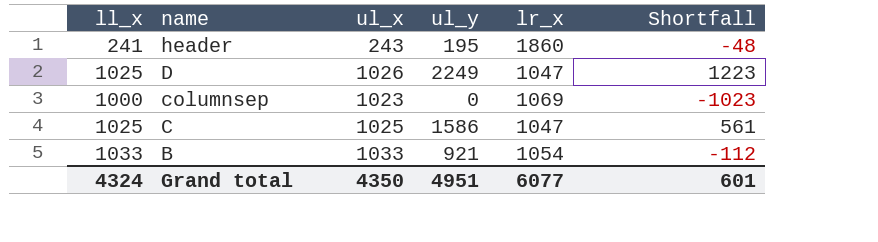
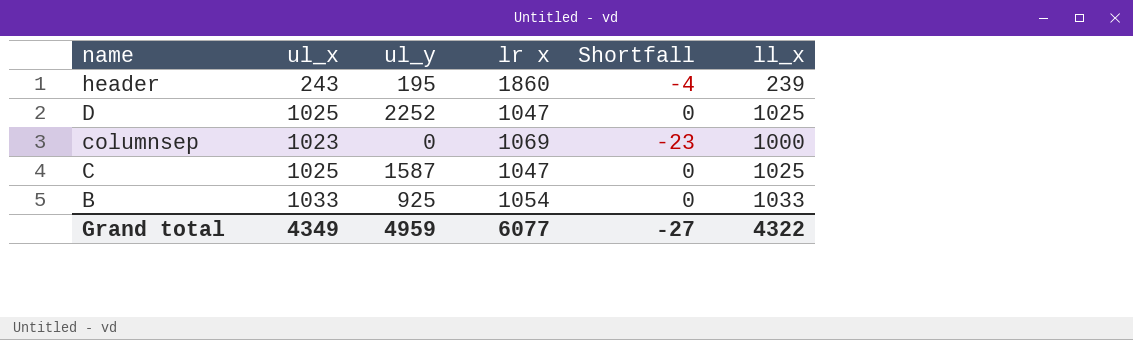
column name: lr_x -> lr x
column Shortfall | formula: [ul_y] - [ul_x] -> [ll_x] - [ul_x]
column ll_x | position: 1 -> 6
header | ll_x: 241 -> 239
D | ul_x: 1026 -> 1025
D | ul_y: 2249 -> 2252
C | ul_y: 1586 -> 1587
B | ul_y: 921 -> 925
Grand total | ul_x: 4350 -> 4349
Grand total | ul_y: 4951 -> 4959
Grand total | Shortfall: 601 -> -27
Grand total | ll_x: 4324 -> 4322

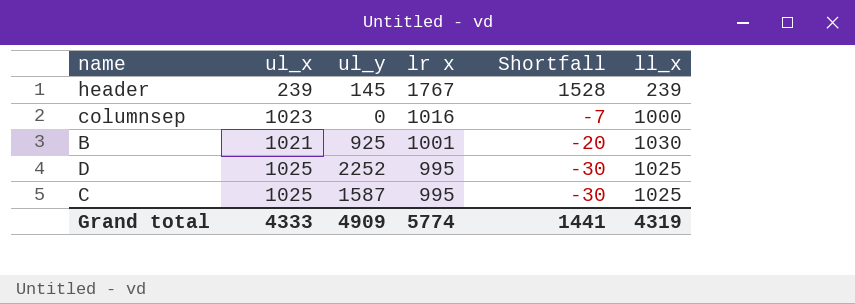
row order: name descending -> lr x descending
column Shortfall | formula: [ll_x] - [ul_x] -> [lr x] - [ul_x]
header | ul_x: 243 -> 239
header | ul_y: 195 -> 145
header | lr x: 1860 -> 1767
columnsep | lr x: 1069 -> 1016
B | ul_x: 1033 -> 1021
B | lr x: 1054 -> 1001
B | ll_x: 1033 -> 1030
D | lr x: 1047 -> 995
C | lr x: 1047 -> 995
Grand total | ul_x: 4349 -> 4333
Grand total | ul_y: 4959 -> 4909
Grand total | lr x: 6077 -> 5774
Grand total | Shortfall: -27 -> 1441
Grand total | ll_x: 4322 -> 4319

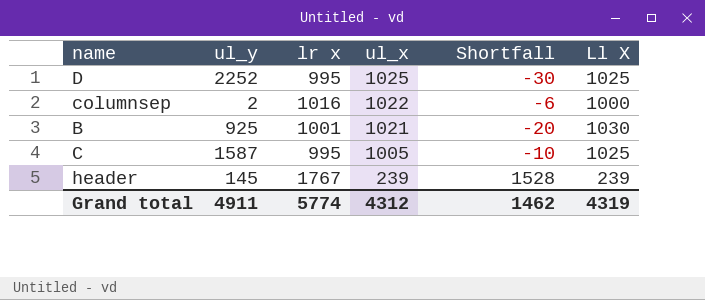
row order: lr x descending -> ul_x descending
column ul_x | position: 2 -> 4
column name: ll_x -> Ll X
columnsep | ul_y: 0 -> 2
columnsep | ul_x: 1023 -> 1022
columnsep | Shortfall: -7 -> -6
C | ul_x: 1025 -> 1005
C | Shortfall: -30 -> -10
Grand total | ul_y: 4909 -> 4911
Grand total | ul_x: 4333 -> 4312
Grand total | Shortfall: 1441 -> 1462

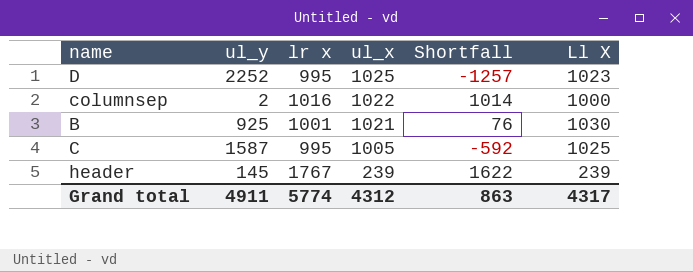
column Shortfall | formula: [lr x] - [ul_x] -> [lr x] - [ul_y]
D | Ll X: 1025 -> 1023
Grand total | Shortfall: 1462 -> 863
Grand total | Ll X: 4319 -> 4317

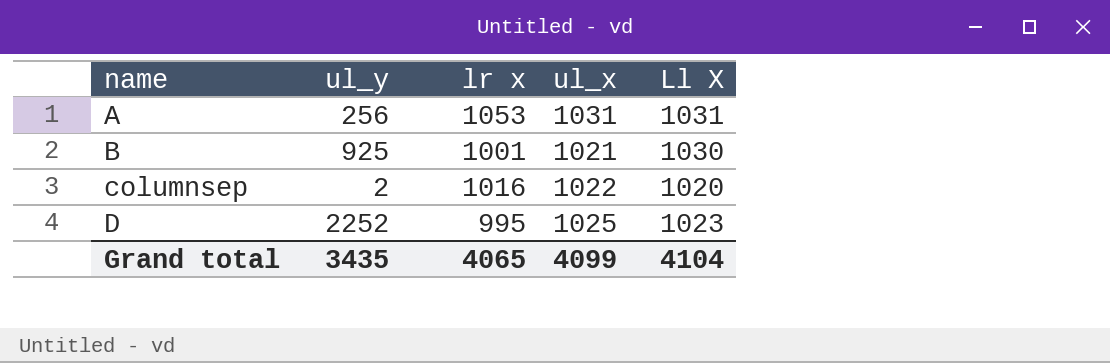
row order: ul_x descending -> name ascending
column Shortfall | formula: [lr x] - [ul_y] -> none
row C: 1587 | 995 | 1005 | -592 | 1025 -> none
row header: 145 | 1767 | 239 | 1622 | 239 -> none
row A: none -> 256 | 1053 | 1031 | 1031
columnsep | Ll X: 1000 -> 1020
Grand total | ul_y: 4911 -> 3435
Grand total | lr x: 5774 -> 4065
Grand total | ul_x: 4312 -> 4099
Grand total | Ll X: 4317 -> 4104

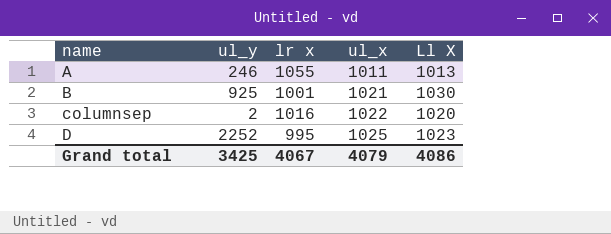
A | ul_y: 256 -> 246
A | lr x: 1053 -> 1055
A | ul_x: 1031 -> 1011
A | Ll X: 1031 -> 1013
Grand total | ul_y: 3435 -> 3425
Grand total | lr x: 4065 -> 4067
Grand total | ul_x: 4099 -> 4079
Grand total | Ll X: 4104 -> 4086

